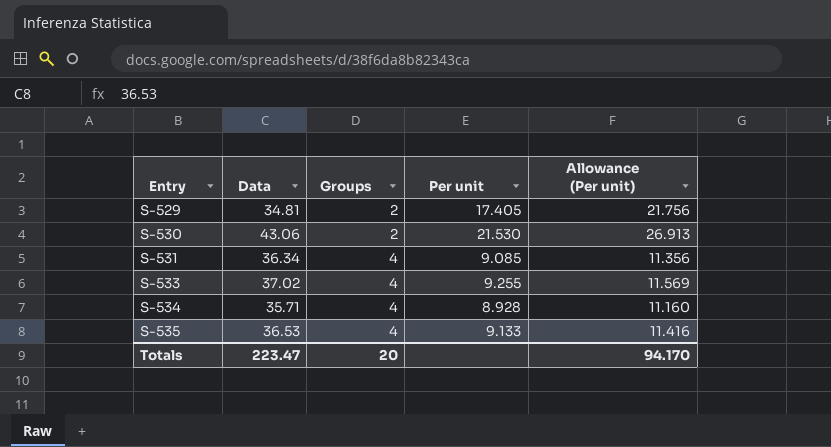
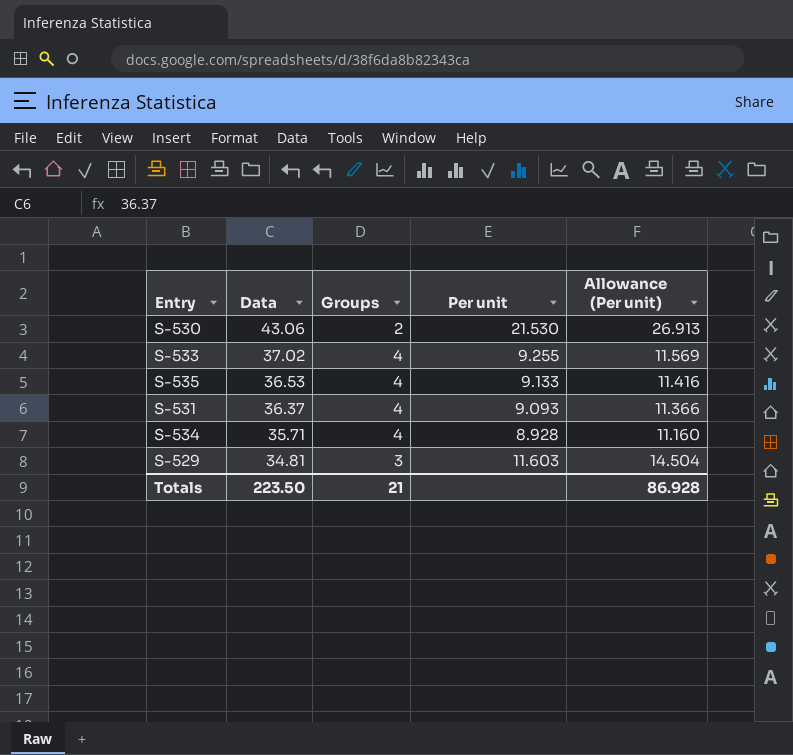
row order: Entry ascending -> Data descending
S-531 | Data: 36.34 -> 36.37
S-531 | Per unit: 9.085 -> 9.093
S-531 | Allowance (Per unit): 11.356 -> 11.366
S-529 | Groups: 2 -> 3
S-529 | Per unit: 17.405 -> 11.603
S-529 | Allowance (Per unit): 21.756 -> 14.504
Totals | Data: 223.47 -> 223.50
Totals | Groups: 20 -> 21
Totals | Allowance (Per unit): 94.170 -> 86.928

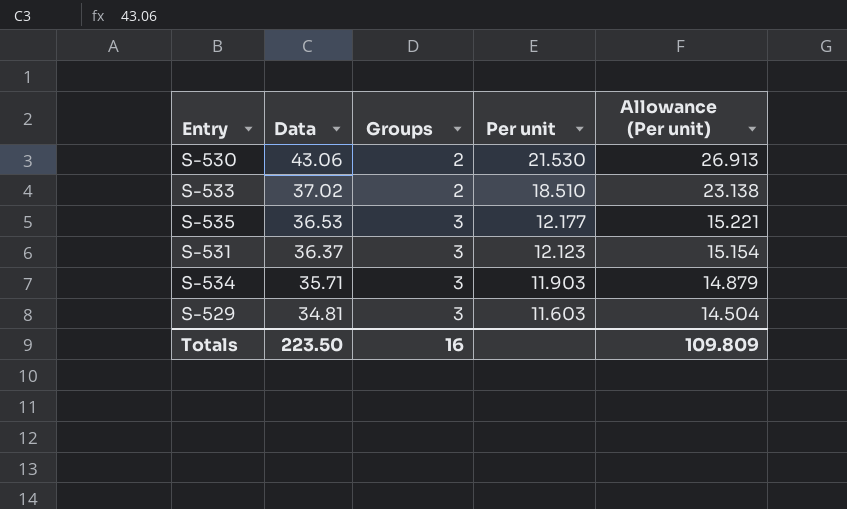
S-533 | Groups: 4 -> 2
S-533 | Per unit: 9.255 -> 18.510
S-533 | Allowance (Per unit): 11.569 -> 23.138
S-535 | Groups: 4 -> 3
S-535 | Per unit: 9.133 -> 12.177
S-535 | Allowance (Per unit): 11.416 -> 15.221
S-531 | Groups: 4 -> 3
S-531 | Per unit: 9.093 -> 12.123
S-531 | Allowance (Per unit): 11.366 -> 15.154
S-534 | Groups: 4 -> 3
S-534 | Per unit: 8.928 -> 11.903
S-534 | Allowance (Per unit): 11.160 -> 14.879
Totals | Groups: 21 -> 16
Totals | Allowance (Per unit): 86.928 -> 109.809

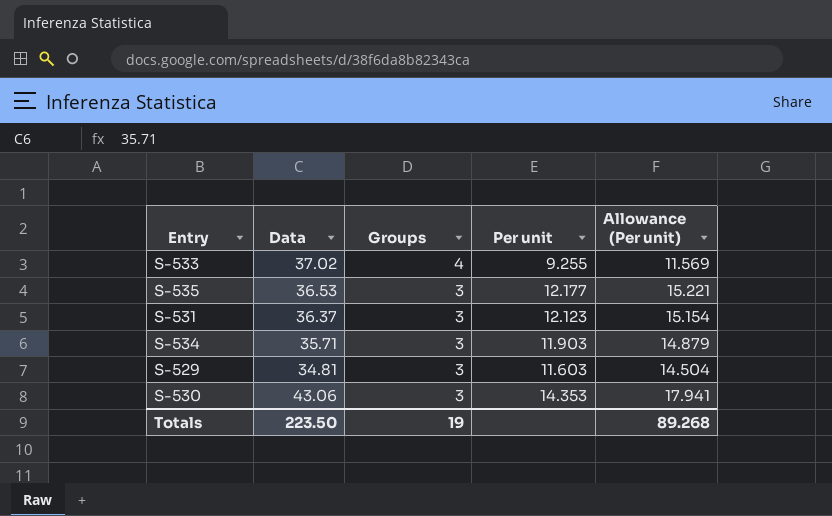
row order: Data descending -> Groups descending
S-533 | Groups: 2 -> 4
S-533 | Per unit: 18.510 -> 9.255
S-533 | Allowance (Per unit): 23.138 -> 11.569
S-530 | Groups: 2 -> 3
S-530 | Per unit: 21.530 -> 14.353
S-530 | Allowance (Per unit): 26.913 -> 17.941
Totals | Groups: 16 -> 19
Totals | Allowance (Per unit): 109.809 -> 89.268

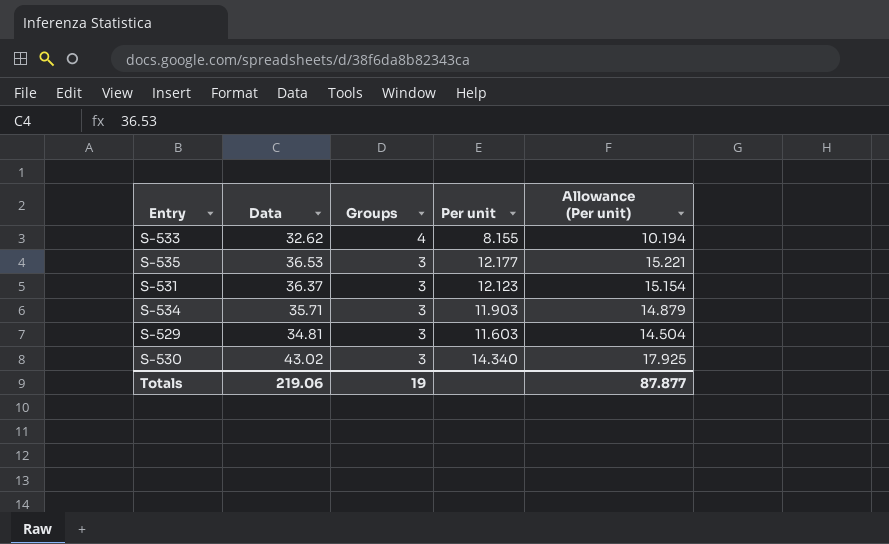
S-533 | Data: 37.02 -> 32.62
S-533 | Per unit: 9.255 -> 8.155
S-533 | Allowance (Per unit): 11.569 -> 10.194
S-530 | Data: 43.06 -> 43.02
S-530 | Per unit: 14.353 -> 14.340
S-530 | Allowance (Per unit): 17.941 -> 17.925
Totals | Data: 223.50 -> 219.06
Totals | Allowance (Per unit): 89.268 -> 87.877

